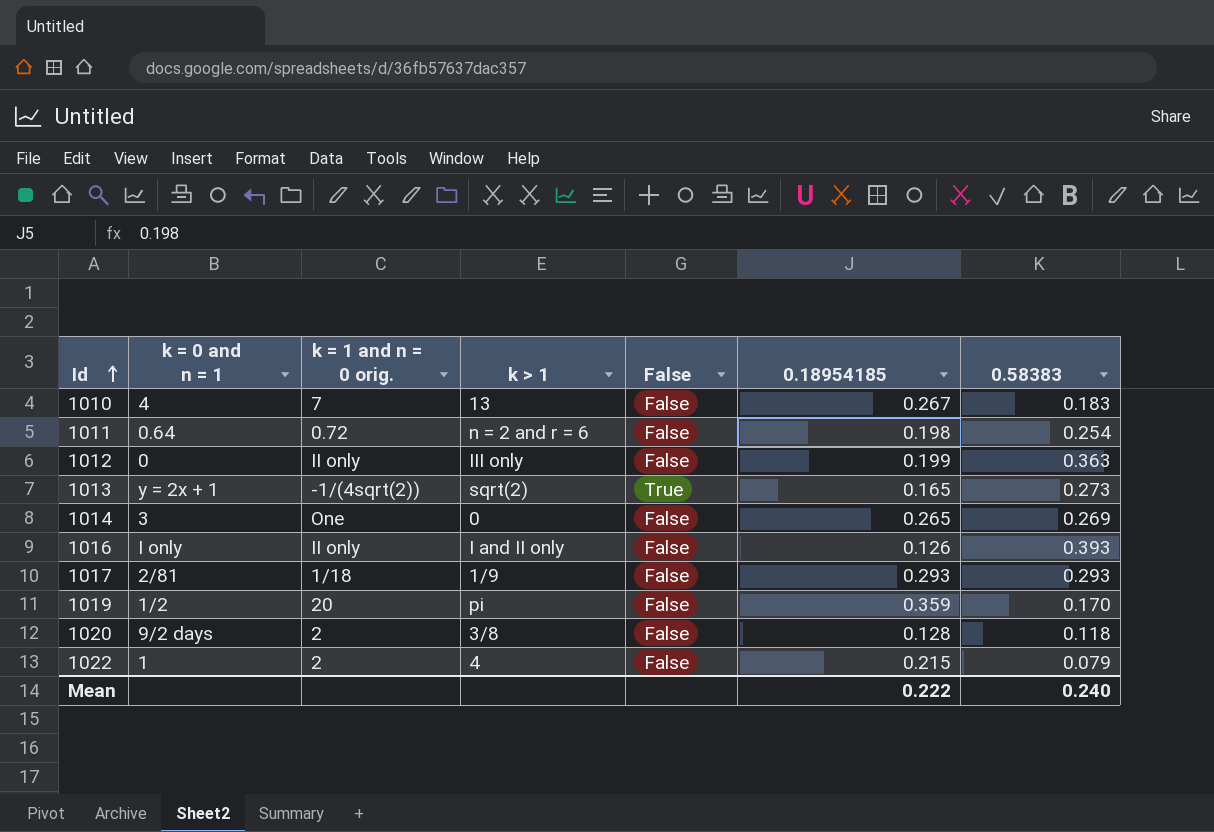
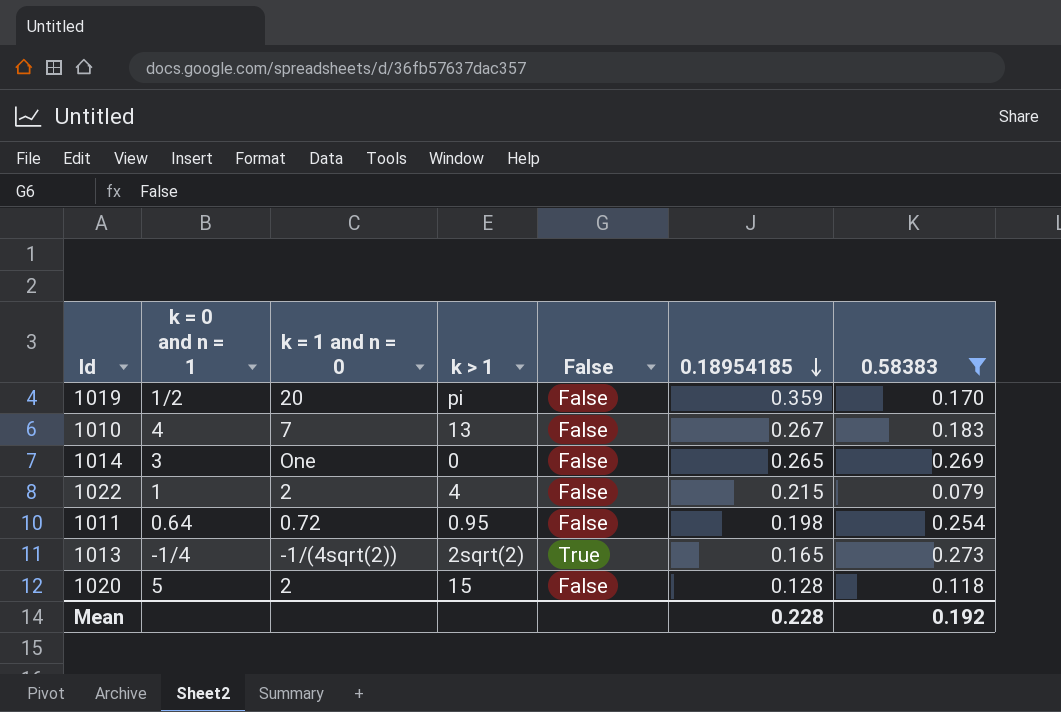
filter: none -> 0.58383 <= 0.273
row order: Id ascending -> 0.18954185 descending
column name: k = 1 and n = 0 orig. -> k = 1 and n = 0
1011 | k > 1: n = 2 and r = 6 -> 0.95
1013 | k = 0 and n = 1: y = 2x + 1 -> -1/4
1013 | k > 1: sqrt(2) -> 2sqrt(2)
1020 | k = 0 and n = 1: 9/2 days -> 5
1020 | k > 1: 3/8 -> 15
Mean | 0.18954185: 0.222 -> 0.228
Mean | 0.58383: 0.240 -> 0.192

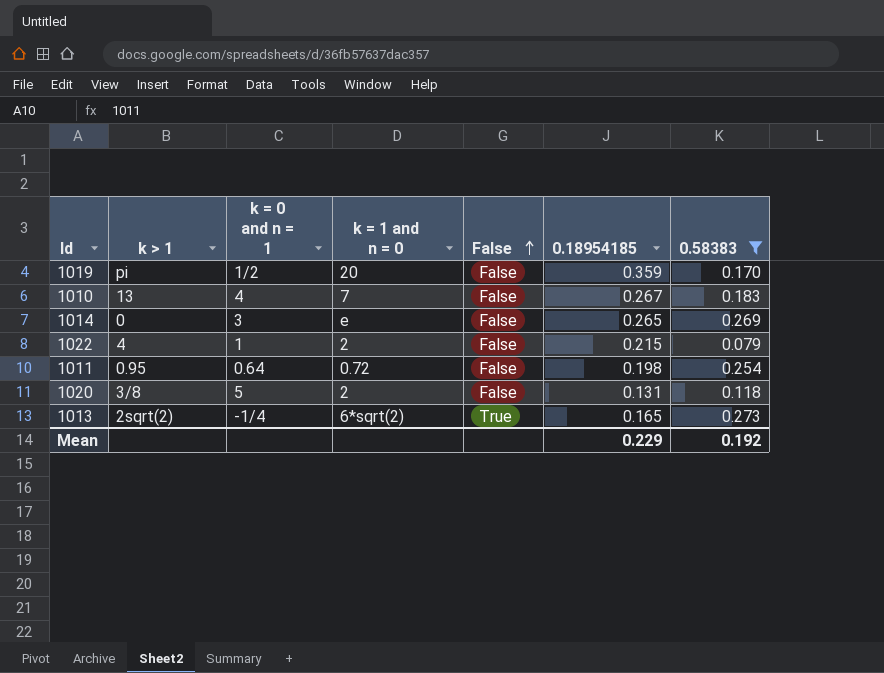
row order: 0.18954185 descending -> False ascending
column k > 1 | position: 4 -> 2
1014 | k = 1 and n = 0: One -> e
1020 | k > 1: 15 -> 3/8
1020 | 0.18954185: 0.128 -> 0.131
1013 | k = 1 and n = 0: -1/(4sqrt(2)) -> 6*sqrt(2)
Mean | 0.18954185: 0.228 -> 0.229

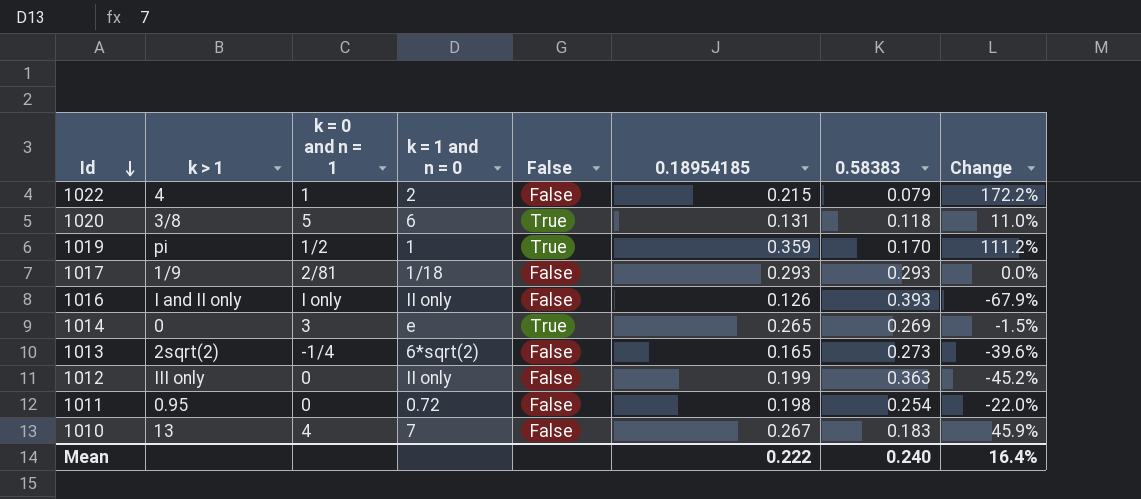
filter: 0.58383 <= 0.273 -> none
row order: False ascending -> Id descending
column Change | formula: none -> ([0.18954185] - [0.58383]) / [0.58383]
1020 | k = 1 and n = 0: 2 -> 6
1020 | False: False -> True
1019 | k = 1 and n = 0: 20 -> 1
1019 | False: False -> True
1014 | False: False -> True
1013 | False: True -> False
1011 | k = 0 and n = 1: 0.64 -> 0
Mean | 0.18954185: 0.229 -> 0.222
Mean | 0.58383: 0.192 -> 0.240

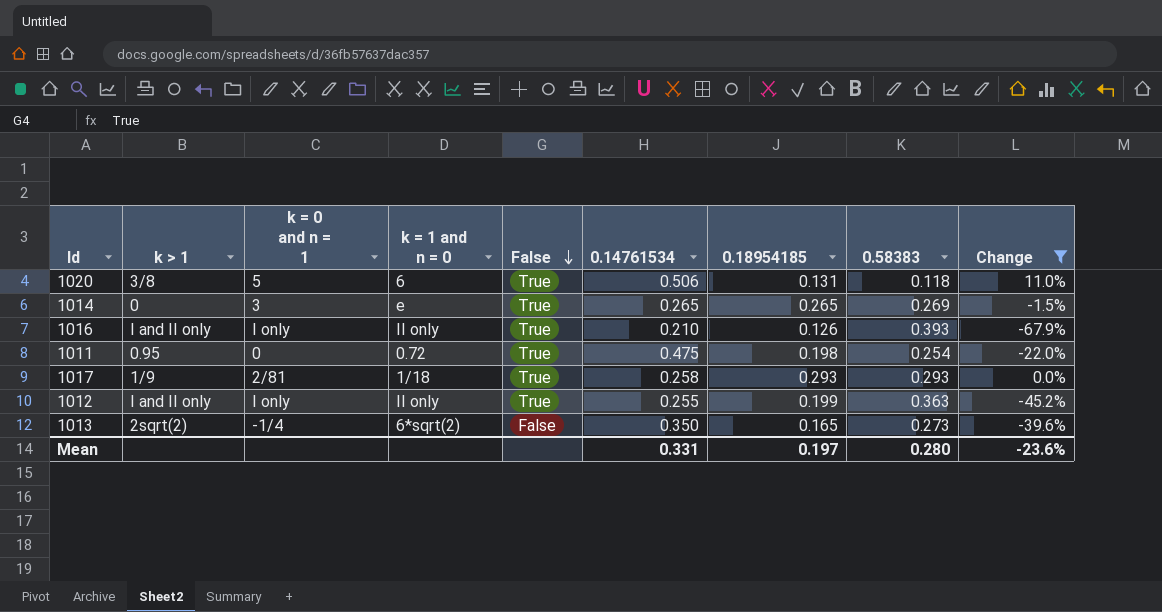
filter: none -> Change <= 11.0%
row order: Id descending -> False descending
column 0.14761534 | position: none -> 6
1016 | False: False -> True
1011 | False: False -> True
1017 | False: False -> True
1012 | k > 1: III only -> I and II only
1012 | k = 0 and n = 1: 0 -> I only
1012 | False: False -> True
Mean | 0.18954185: 0.222 -> 0.197
Mean | 0.58383: 0.240 -> 0.280
Mean | Change: 16.4% -> -23.6%

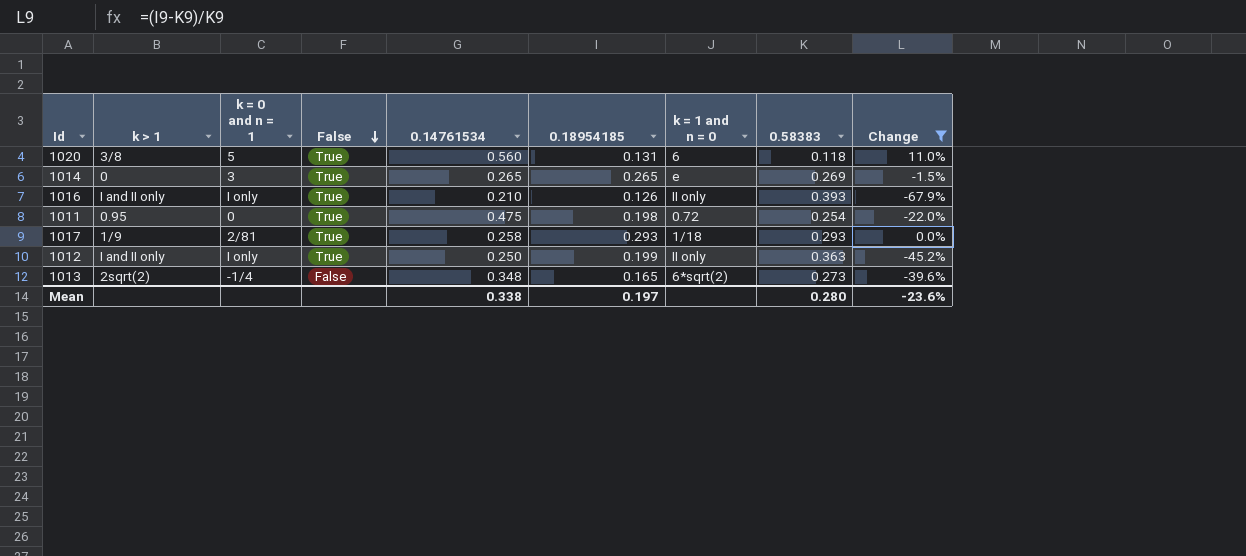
column k = 1 and n = 0 | position: 4 -> 7
1020 | 0.14761534: 0.506 -> 0.560
1012 | 0.14761534: 0.255 -> 0.250
1013 | 0.14761534: 0.350 -> 0.348
Mean | 0.14761534: 0.331 -> 0.338

